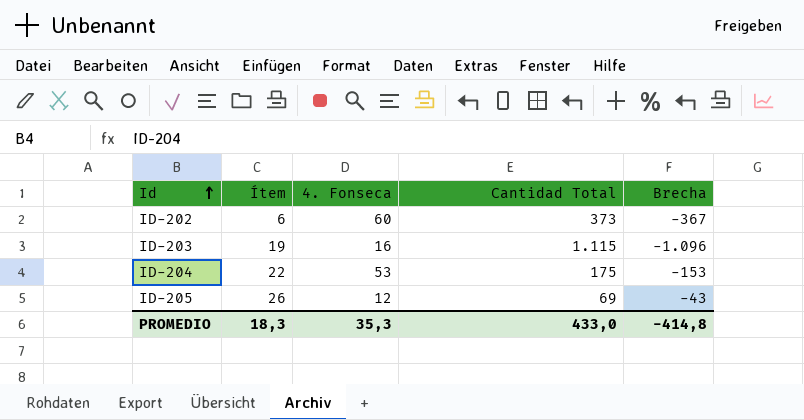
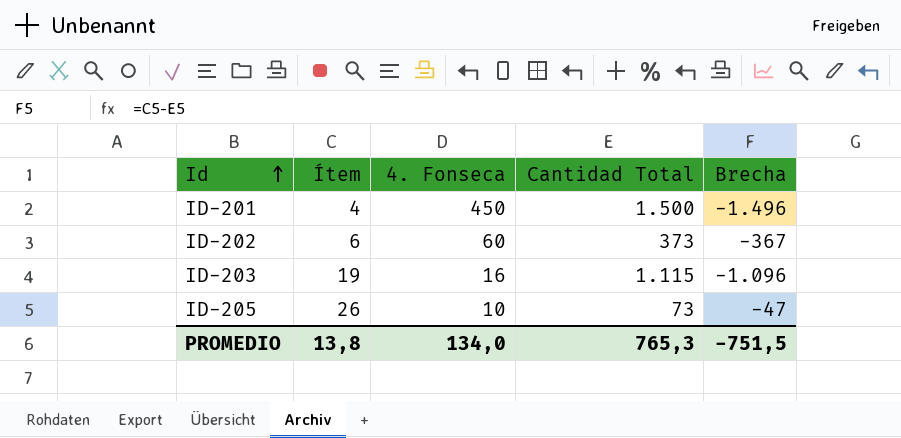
row ID-204: 22 | 53 | 175 | -153 -> none
row ID-201: none -> 4 | 450 | 1.500 | -1.496
ID-205 | 4. Fonseca: 12 -> 10
ID-205 | Cantidad Total: 69 -> 73
ID-205 | Brecha: -43 -> -47
PROMEDIO | Ítem: 18,3 -> 13,8
PROMEDIO | 4. Fonseca: 35,3 -> 134,0
PROMEDIO | Cantidad Total: 433,0 -> 765,3
PROMEDIO | Brecha: -414,8 -> -751,5

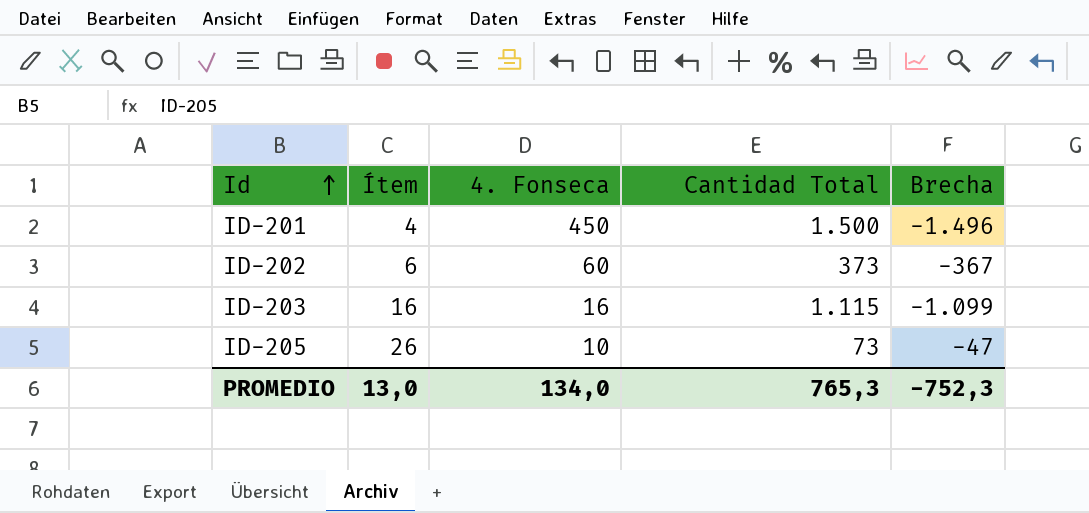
ID-203 | Ítem: 19 -> 16
ID-203 | Brecha: -1.096 -> -1.099
PROMEDIO | Ítem: 13,8 -> 13,0
PROMEDIO | Brecha: -751,5 -> -752,3

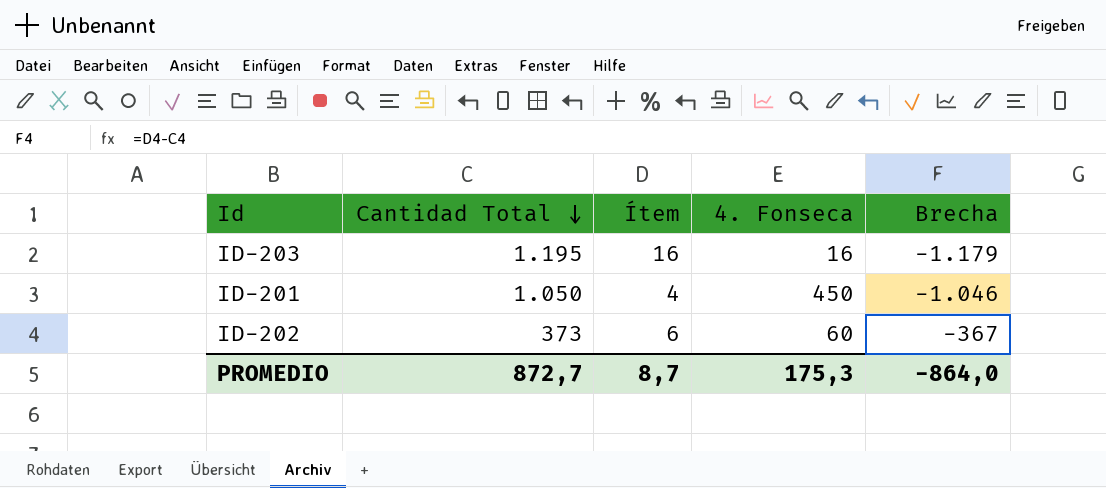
row order: Id ascending -> Cantidad Total descending
column Cantidad Total | position: 4 -> 2
row ID-205: 26 | 10 | 73 | -47 -> none
ID-203 | Cantidad Total: 1.115 -> 1.195
ID-203 | Brecha: -1.099 -> -1.179
ID-201 | Cantidad Total: 1.500 -> 1.050
ID-201 | Brecha: -1.496 -> -1.046
PROMEDIO | Cantidad Total: 765,3 -> 872,7
PROMEDIO | Ítem: 13,0 -> 8,7
PROMEDIO | 4. Fonseca: 134,0 -> 175,3
PROMEDIO | Brecha: -752,3 -> -864,0

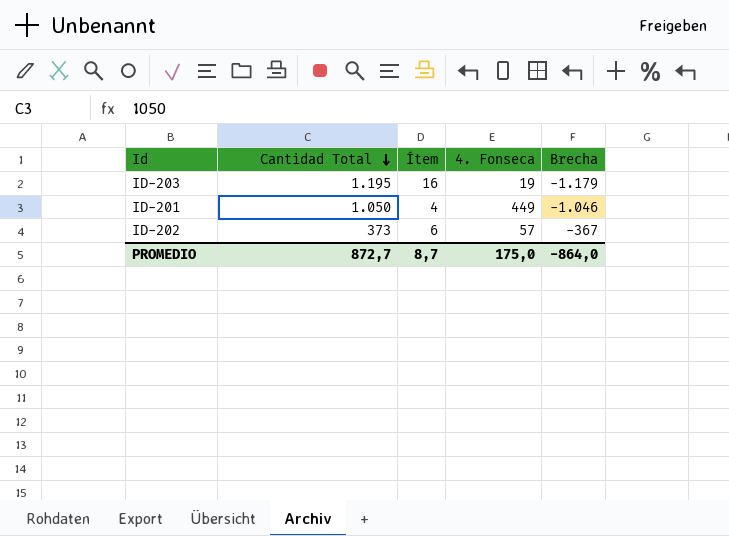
ID-203 | 4. Fonseca: 16 -> 19
ID-201 | 4. Fonseca: 450 -> 449
ID-202 | 4. Fonseca: 60 -> 57
PROMEDIO | 4. Fonseca: 175,3 -> 175,0

